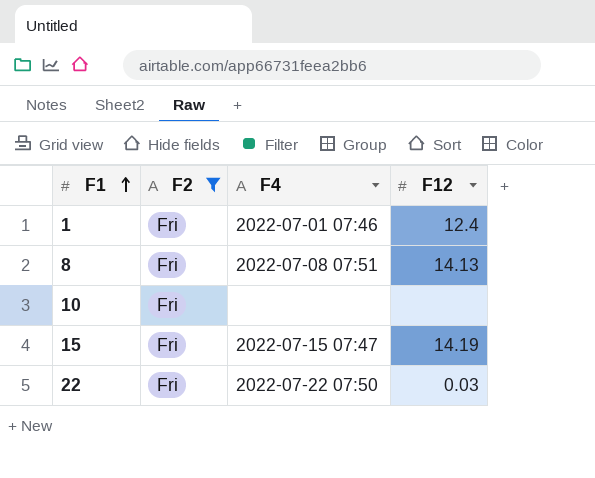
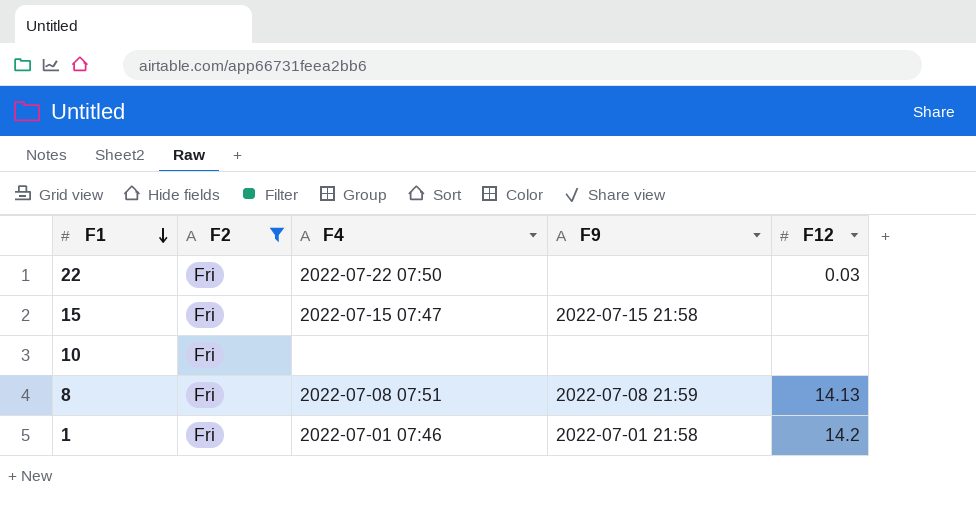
row order: F1 ascending -> F1 descending
column F9 | position: none -> 4
15 | F12: 14.19 -> none
1 | F12: 12.4 -> 14.2

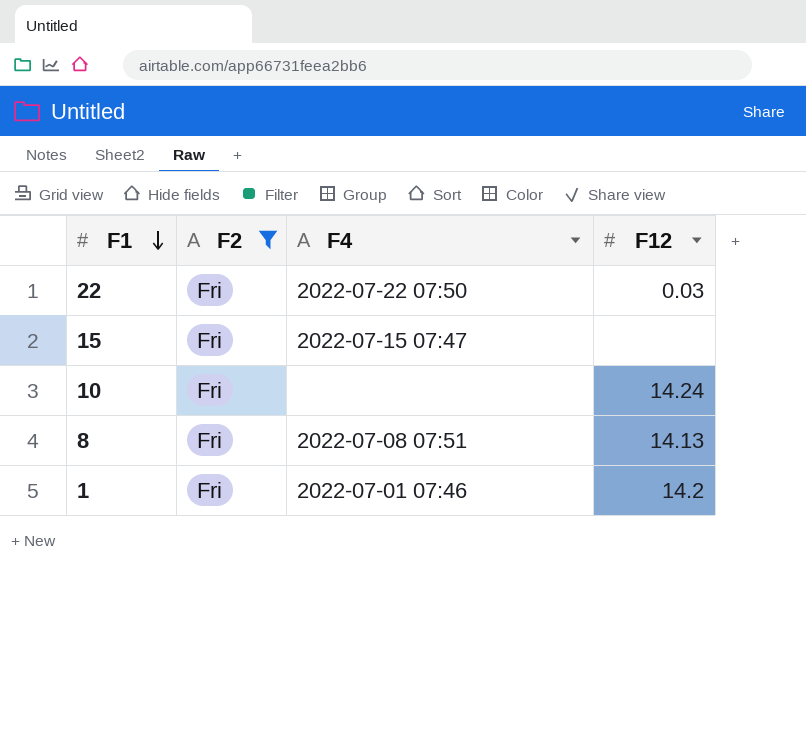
column F9 | position: 4 -> none
10 | F12: none -> 14.24

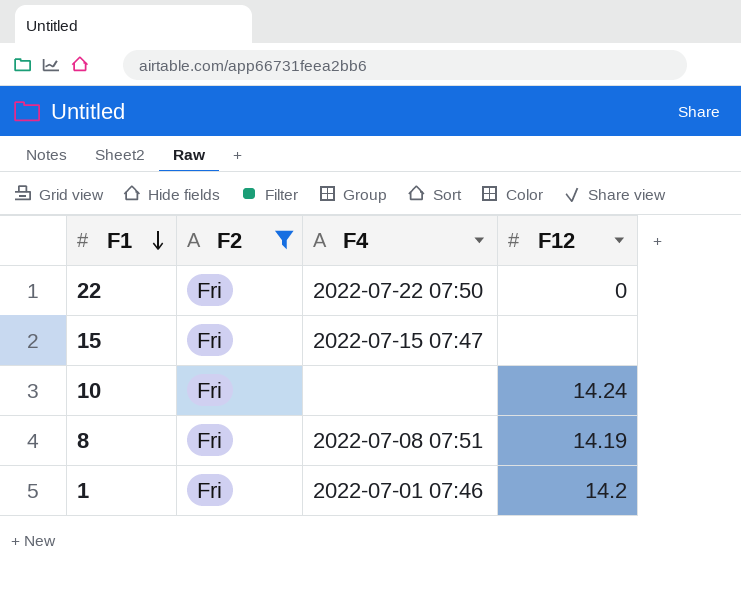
22 | F12: 0.03 -> 0
8 | F12: 14.13 -> 14.19

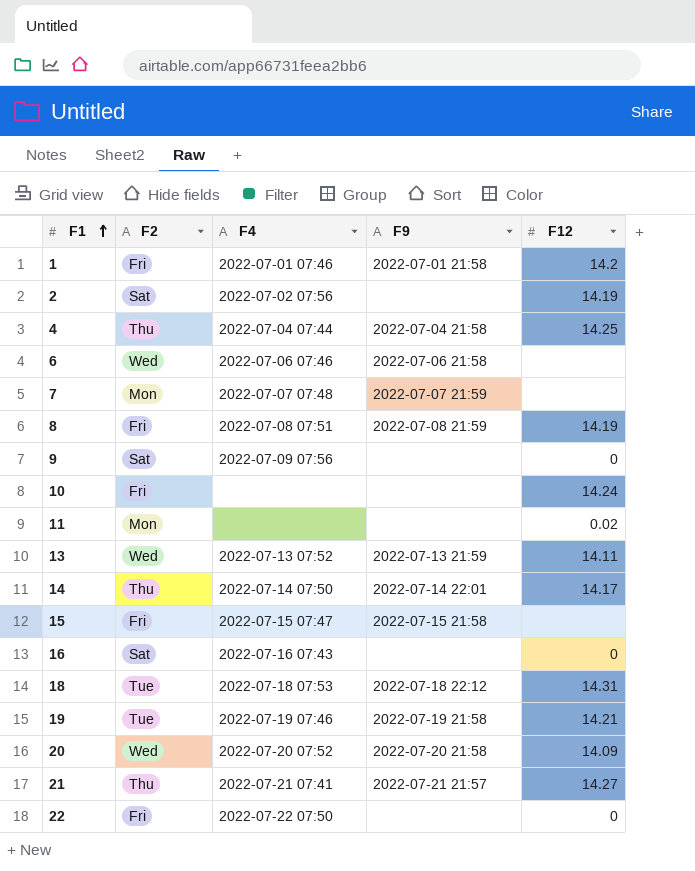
filter: F2 = Fri -> none
row order: F1 descending -> F1 ascending
column F9 | position: none -> 4

